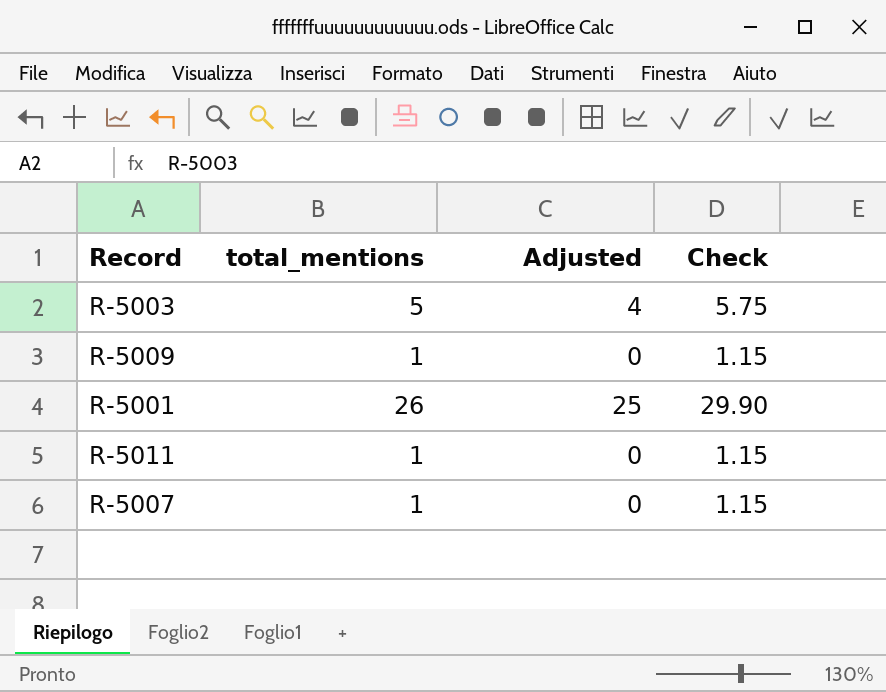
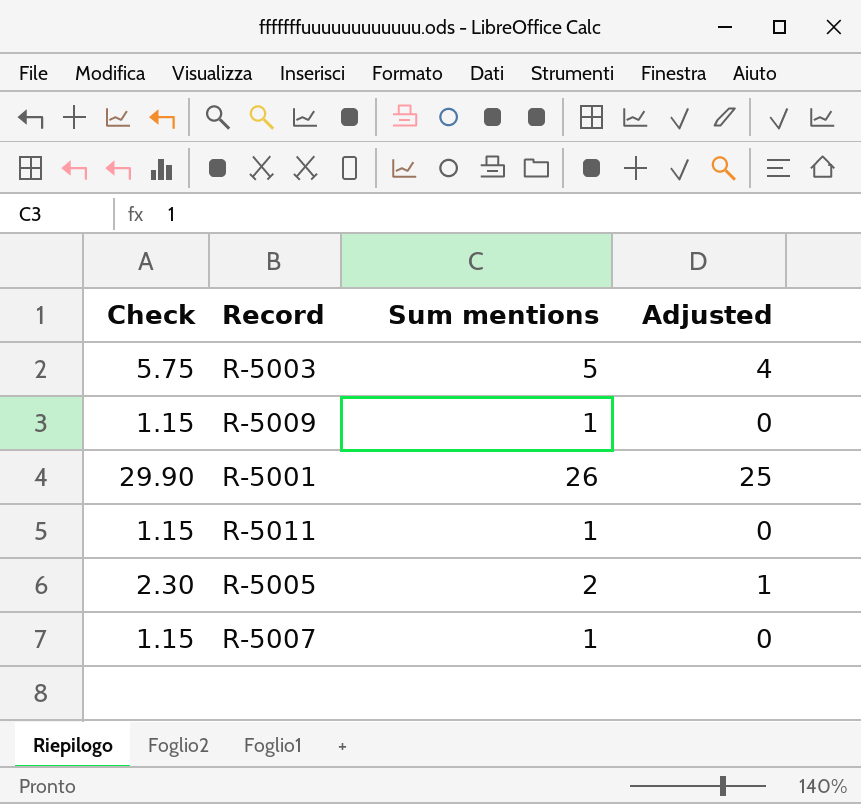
column Check | position: 4 -> 1
column name: total_mentions -> Sum mentions
row R-5005: none -> 2.30 | 2 | 1

